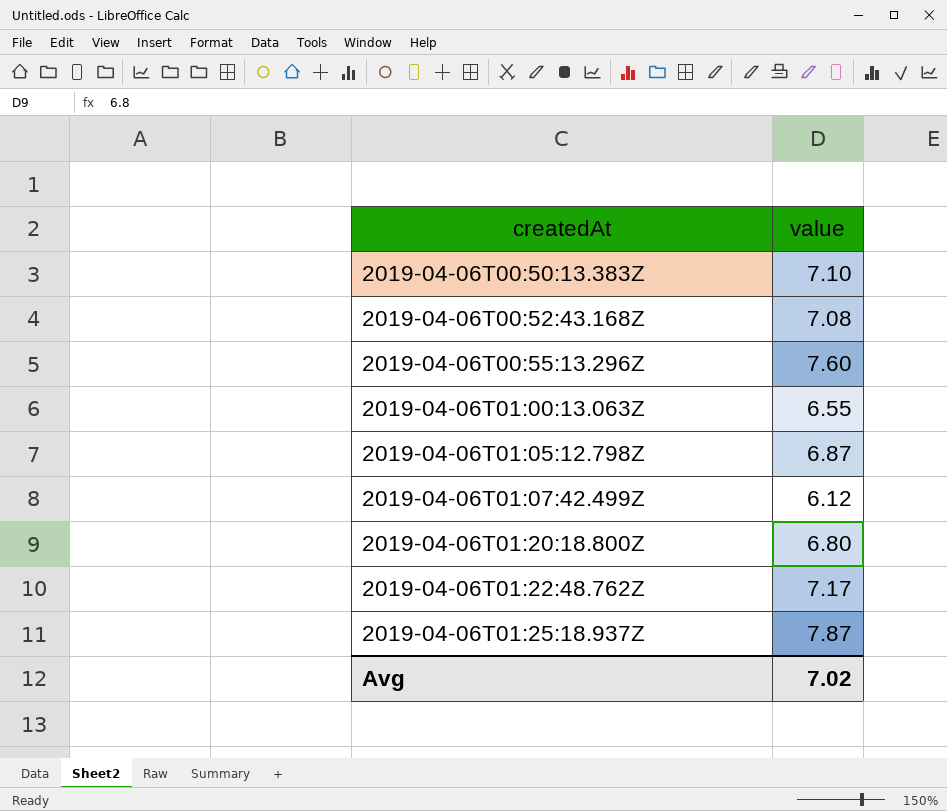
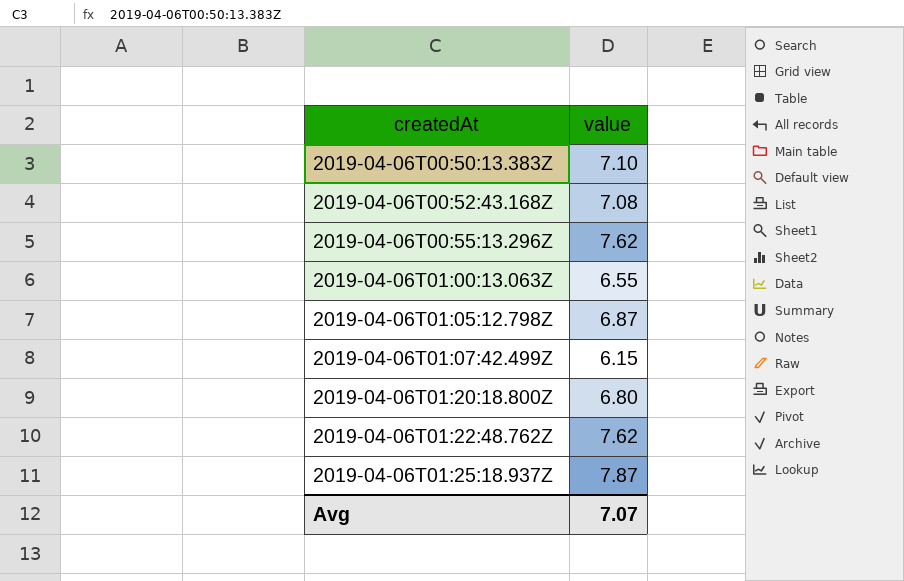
2019-04-06T00:55:13.296Z | value: 7.60 -> 7.62
2019-04-06T01:07:42.499Z | value: 6.12 -> 6.15
2019-04-06T01:22:48.762Z | value: 7.17 -> 7.62
Avg | value: 7.02 -> 7.07

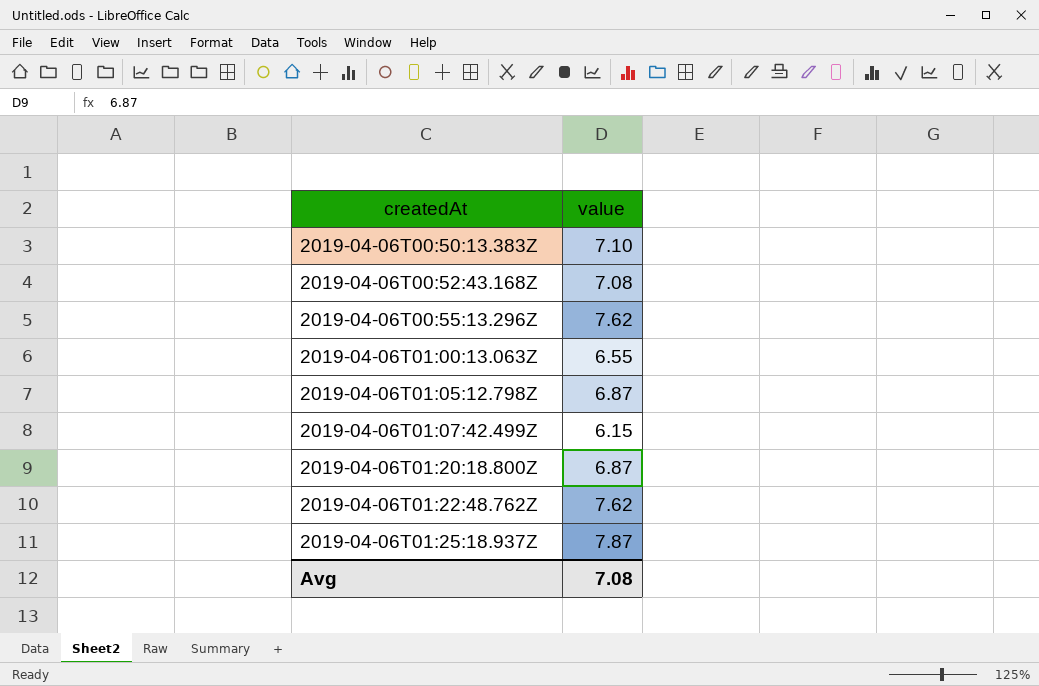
2019-04-06T01:20:18.800Z | value: 6.80 -> 6.87
Avg | value: 7.07 -> 7.08

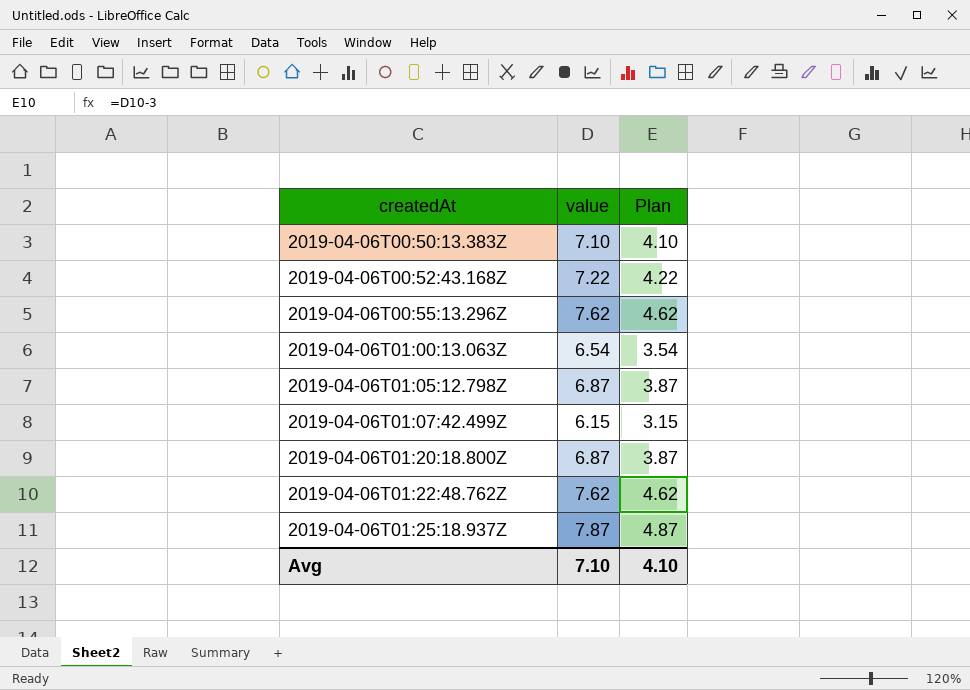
column Plan | formula: none -> [value] - 3
2019-04-06T00:52:43.168Z | value: 7.08 -> 7.22
2019-04-06T01:00:13.063Z | value: 6.55 -> 6.54
Avg | value: 7.08 -> 7.10

